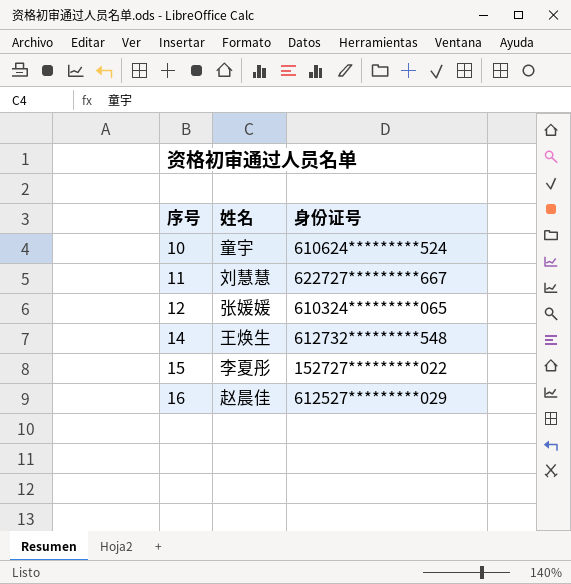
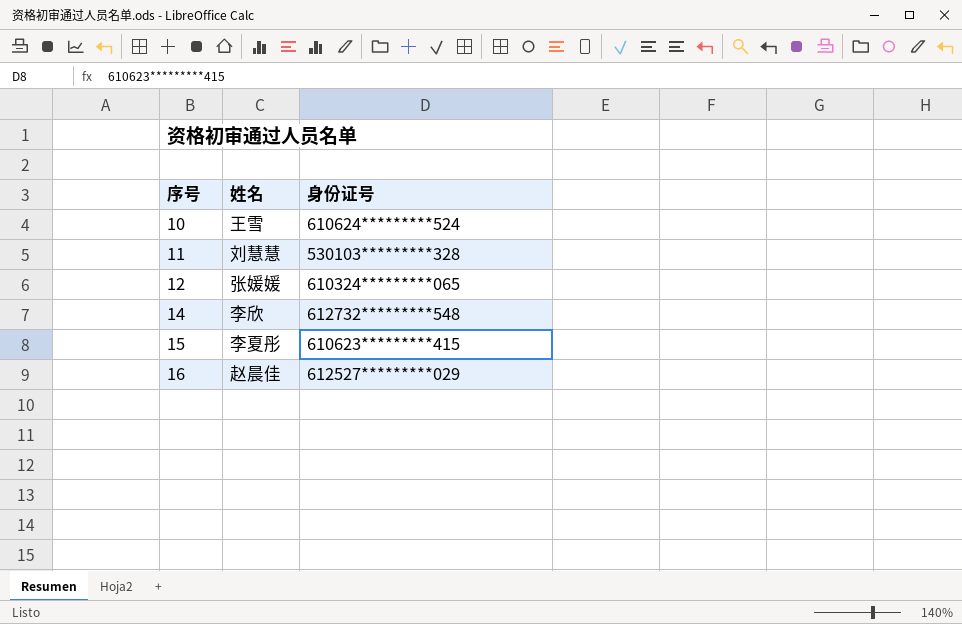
10 | 姓名: 童宇 -> 王雪
11 | 身份证号: 622727*********667 -> 530103*********328
14 | 姓名: 王焕生 -> 李欣
15 | 身份证号: 152727*********022 -> 610623*********415

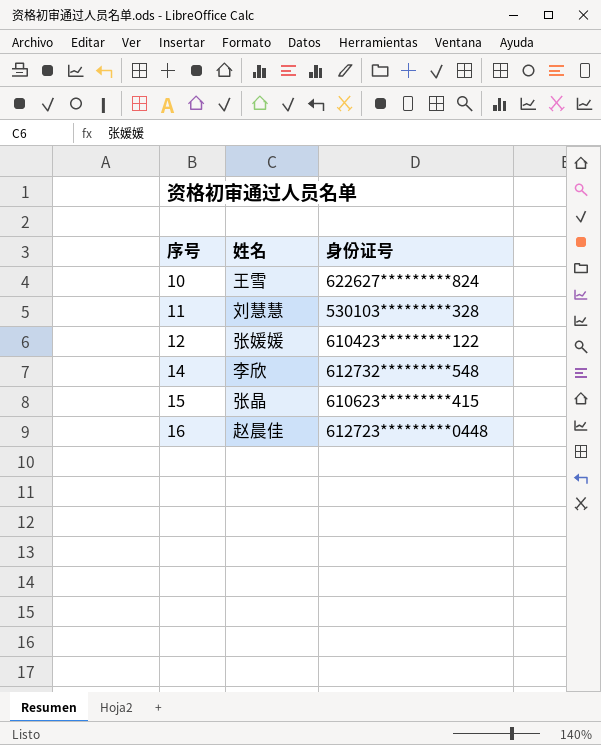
10 | 身份证号: 610624*********524 -> 622627*********824
12 | 身份证号: 610324*********065 -> 610423*********122
15 | 姓名: 李夏彤 -> 张晶
16 | 身份证号: 612527*********029 -> 612723*********0448

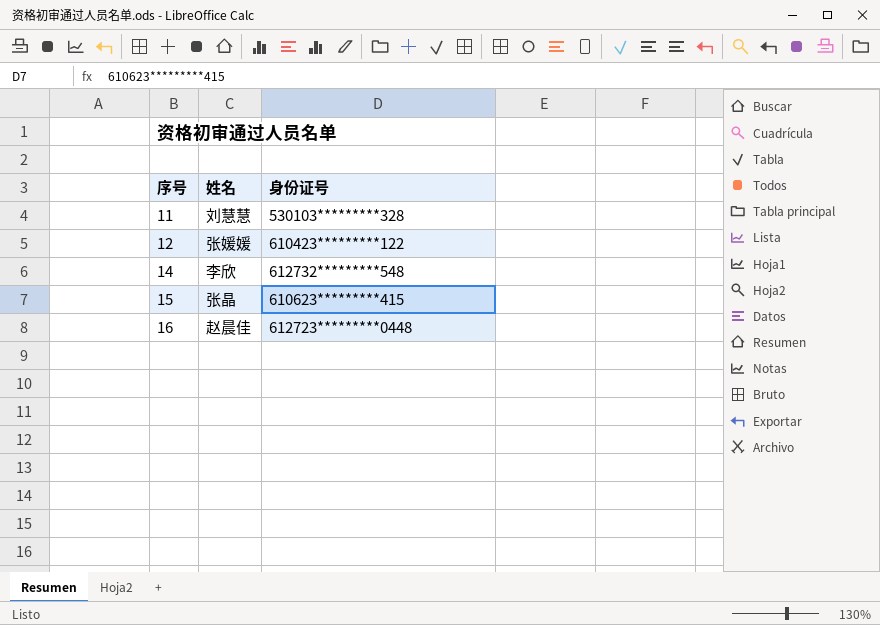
row 10: 王雪 | 622627*********824 -> none

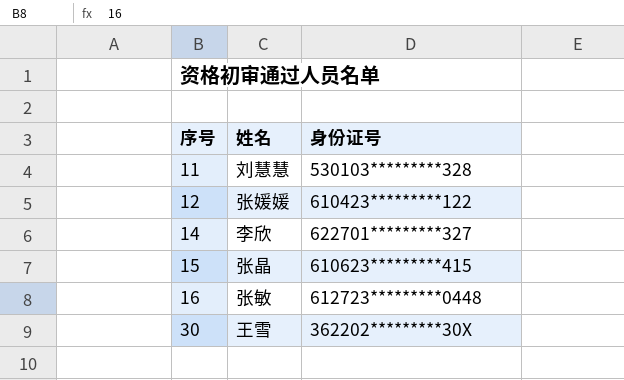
14 | 身份证号: 612732*********548 -> 622701*********327
16 | 姓名: 赵晨佳 -> 张敏
row 30: none -> 王雪 | 362202*********30X

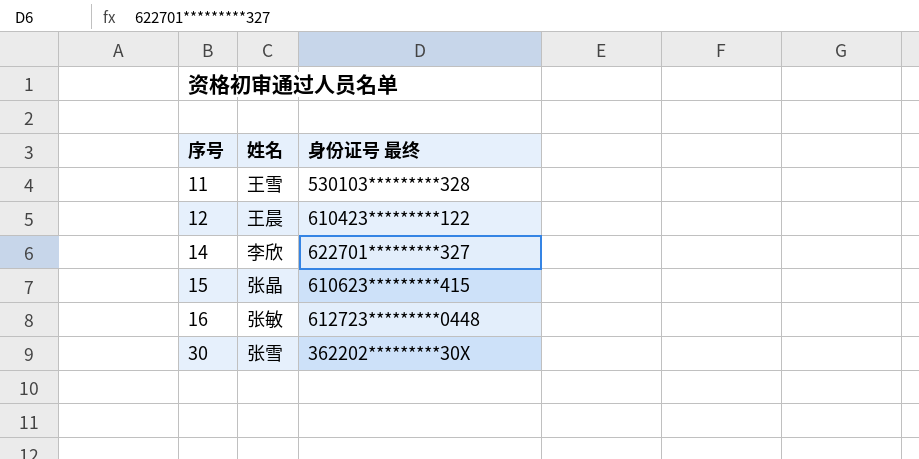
column name: 身份证号 -> 身份证号 最终
11 | 姓名: 刘慧慧 -> 王雪
12 | 姓名: 张媛媛 -> 王晨
30 | 姓名: 王雪 -> 张雪

